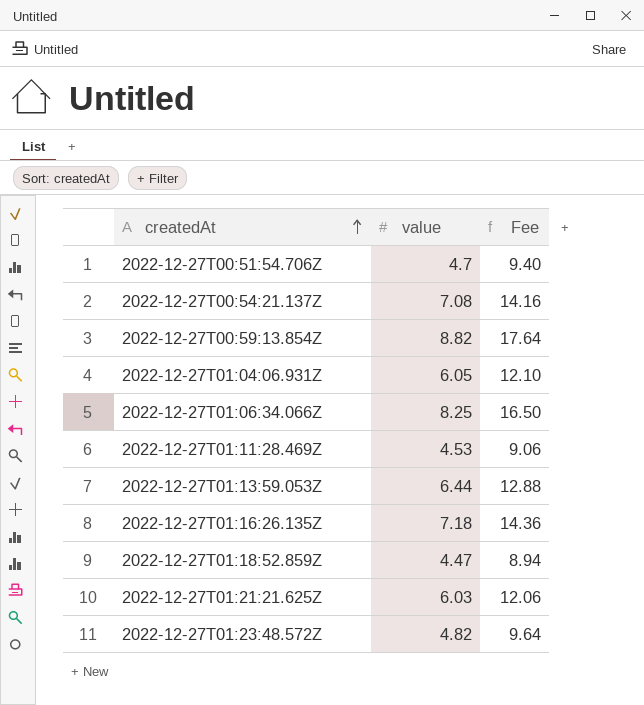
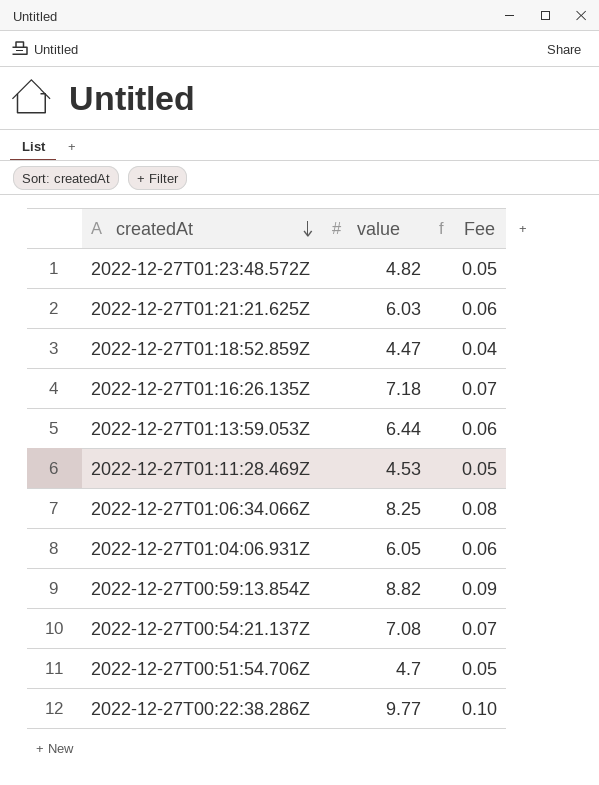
row order: createdAt ascending -> createdAt descending
column Fee | formula: [value] * 2 -> [value] * 0.01
row 2022-12-27T00:22:38.286Z: none -> 9.77 | 0.10

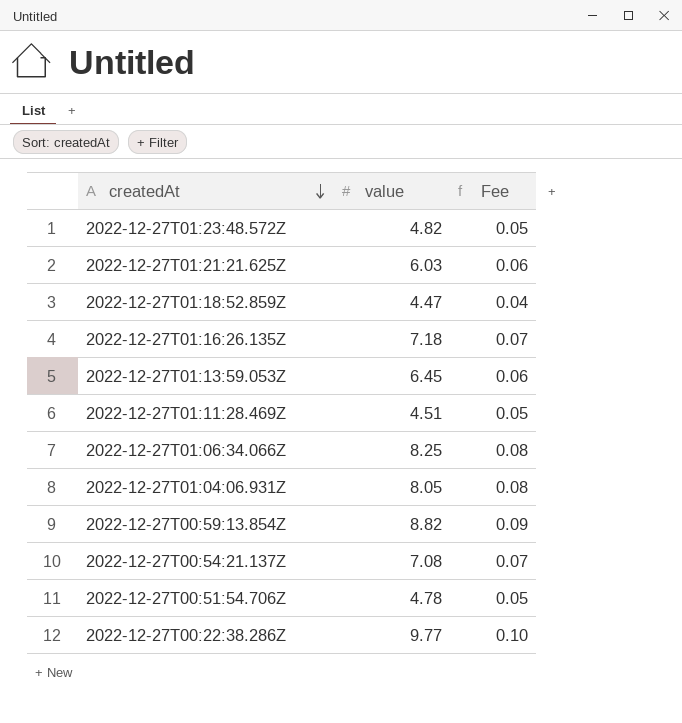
2022-12-27T01:13:59.053Z | value: 6.44 -> 6.45
2022-12-27T01:11:28.469Z | value: 4.53 -> 4.51
2022-12-27T01:04:06.931Z | value: 6.05 -> 8.05
2022-12-27T01:04:06.931Z | Fee: 0.06 -> 0.08
2022-12-27T00:51:54.706Z | value: 4.7 -> 4.78

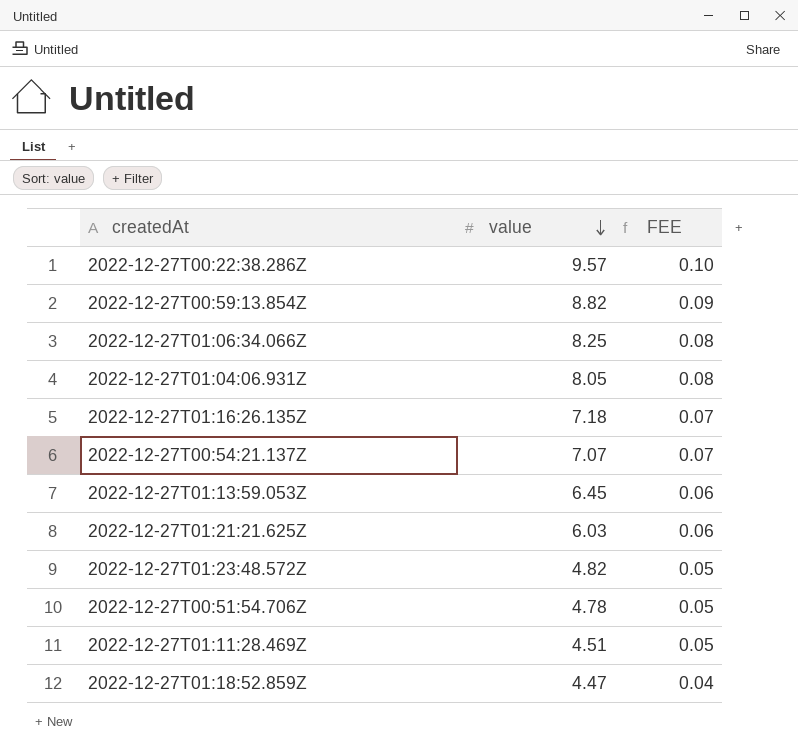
row order: createdAt descending -> value descending
column name: Fee -> FEE
2022-12-27T00:22:38.286Z | value: 9.77 -> 9.57
2022-12-27T00:54:21.137Z | value: 7.08 -> 7.07

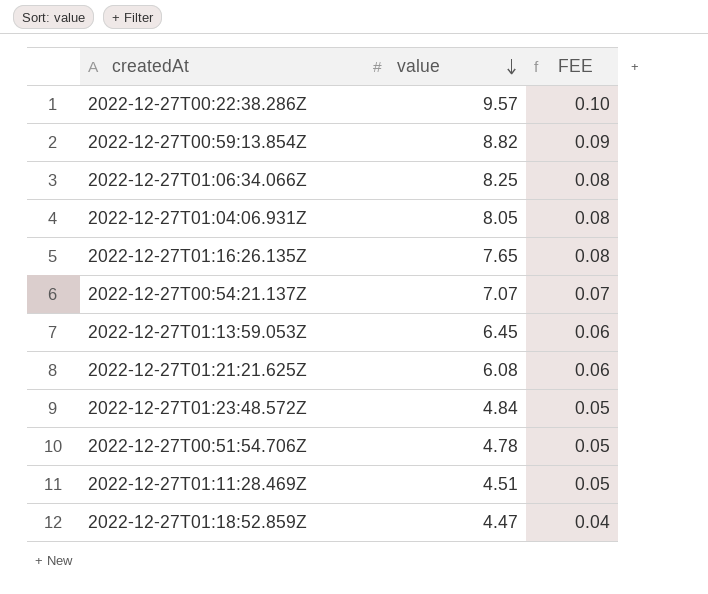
2022-12-27T01:16:26.135Z | value: 7.18 -> 7.65
2022-12-27T01:16:26.135Z | FEE: 0.07 -> 0.08
2022-12-27T01:21:21.625Z | value: 6.03 -> 6.08
2022-12-27T01:23:48.572Z | value: 4.82 -> 4.84

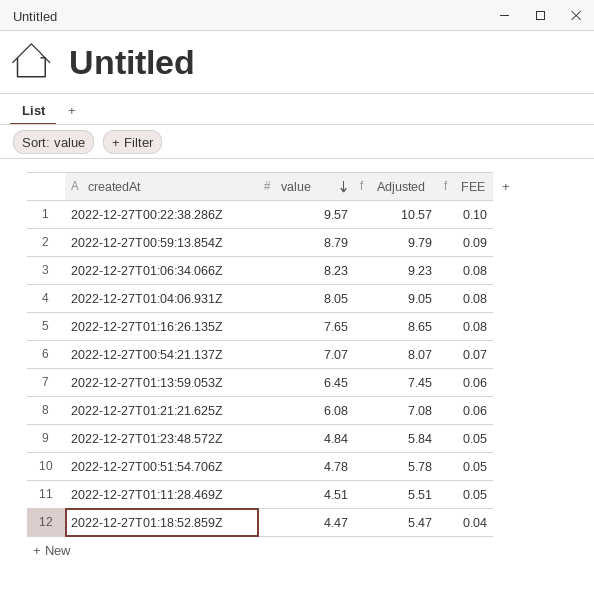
column Adjusted | formula: none -> [value] + 1
2022-12-27T00:59:13.854Z | value: 8.82 -> 8.79
2022-12-27T01:06:34.066Z | value: 8.25 -> 8.23

